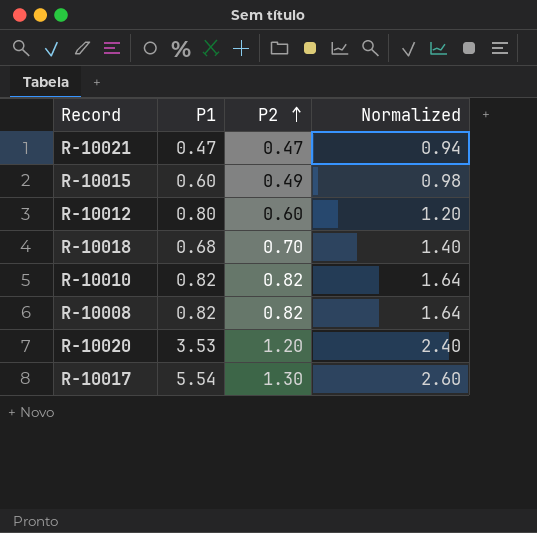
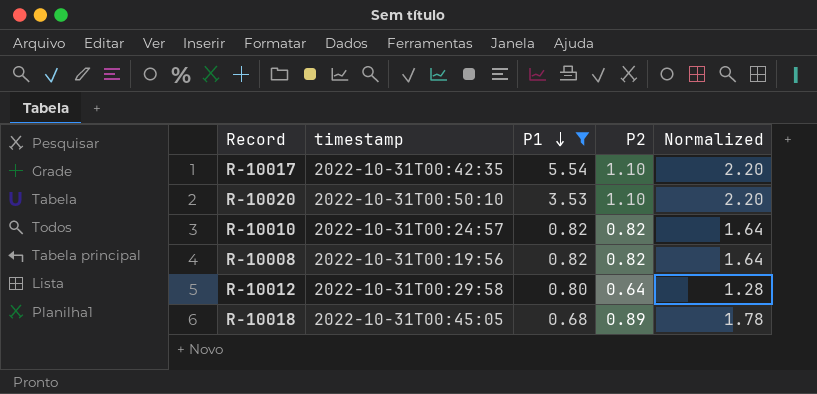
filter: none -> P1 >= 0.68
row order: P2 ascending -> P1 descending
column timestamp | position: none -> 2
R-10017 | P2: 1.30 -> 1.10
R-10017 | Normalized: 2.60 -> 2.20
R-10020 | P2: 1.20 -> 1.10
R-10020 | Normalized: 2.40 -> 2.20
R-10012 | P2: 0.60 -> 0.64
R-10012 | Normalized: 1.20 -> 1.28
R-10018 | P2: 0.70 -> 0.89
R-10018 | Normalized: 1.40 -> 1.78

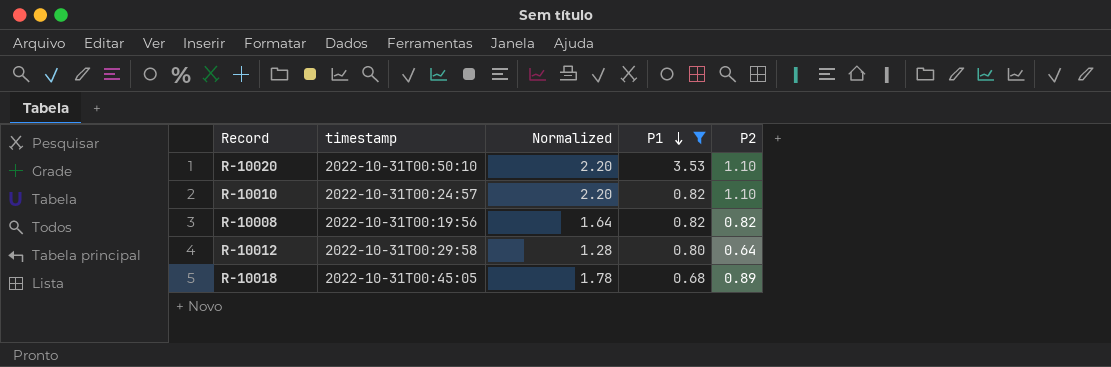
column Normalized | position: 5 -> 3
row R-10017: 2022-10-31T00:42:35 | 5.54 | 1.10 | 2.20 -> none
R-10010 | Normalized: 1.64 -> 2.20
R-10010 | P2: 0.82 -> 1.10

